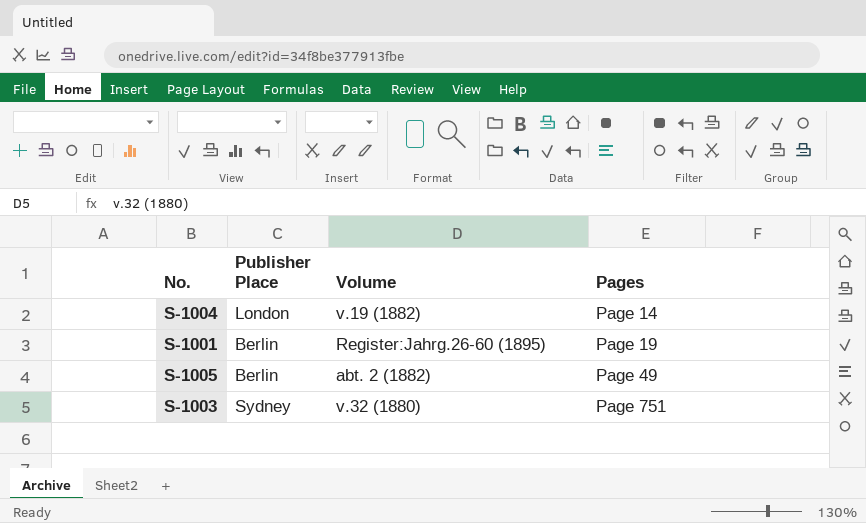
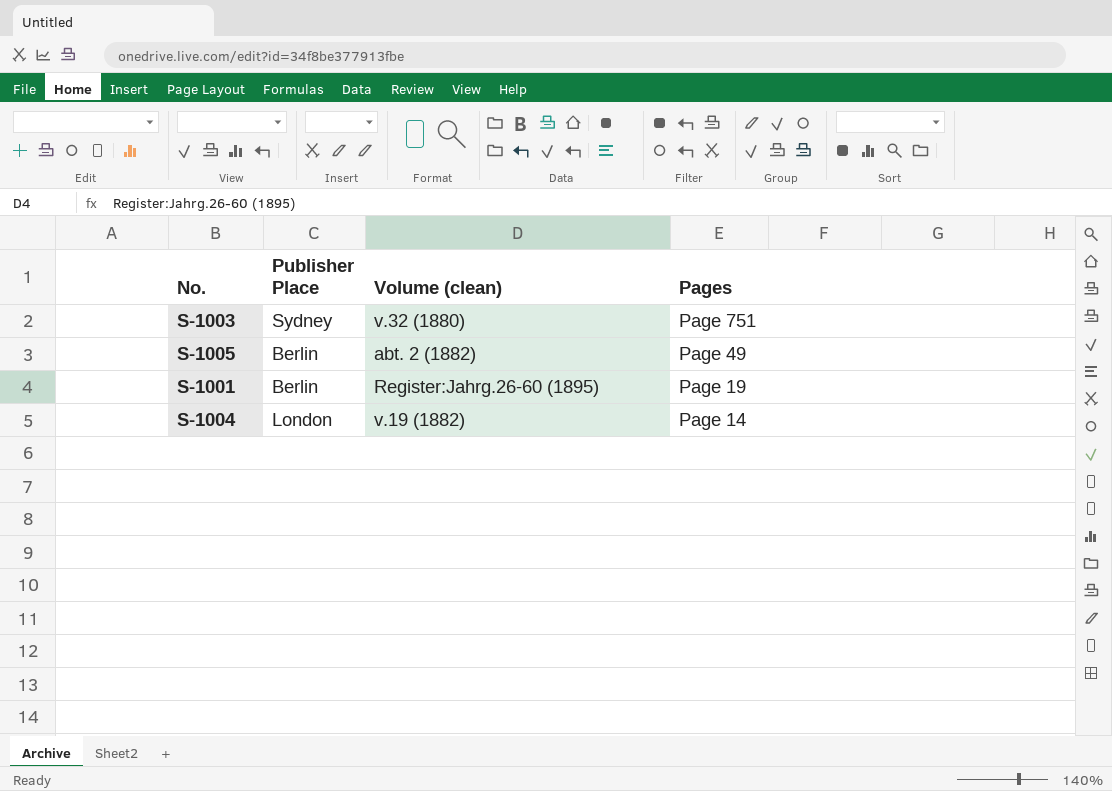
row order: Pages ascending -> Pages descending
column name: Volume -> Volume (clean)

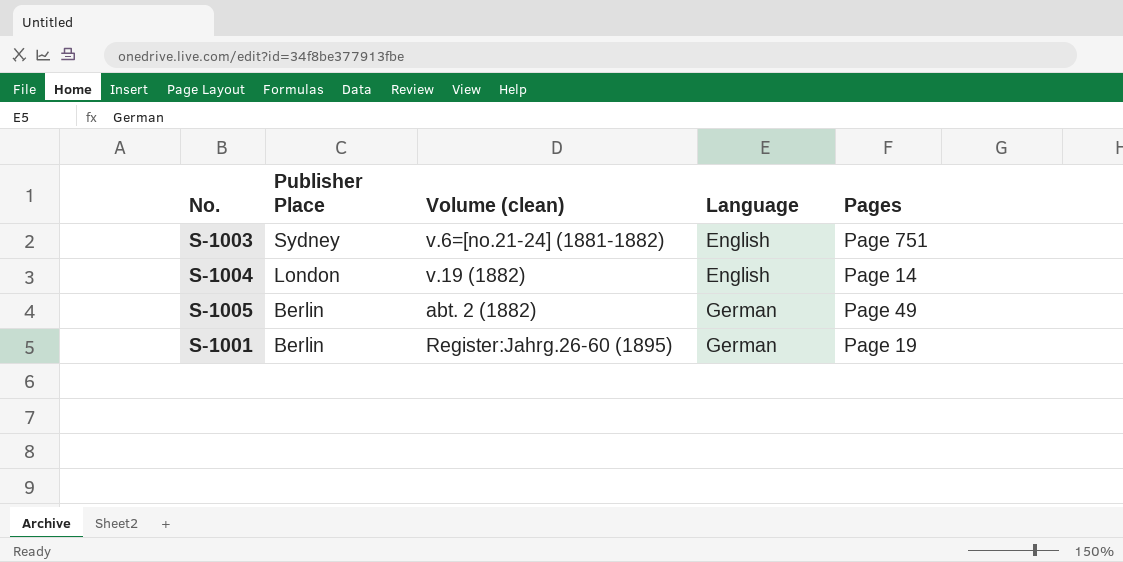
row order: Pages descending -> Publisher Place descending
column Language | position: none -> 4
S-1003 | Volume (clean): v.32 (1880) -> v.6=[no.21-24] (1881-1882)

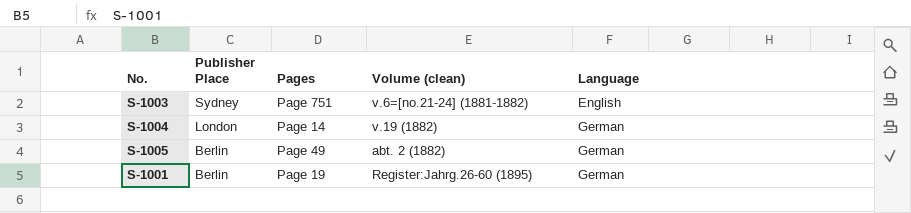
column Pages | position: 5 -> 3
S-1004 | Language: English -> German

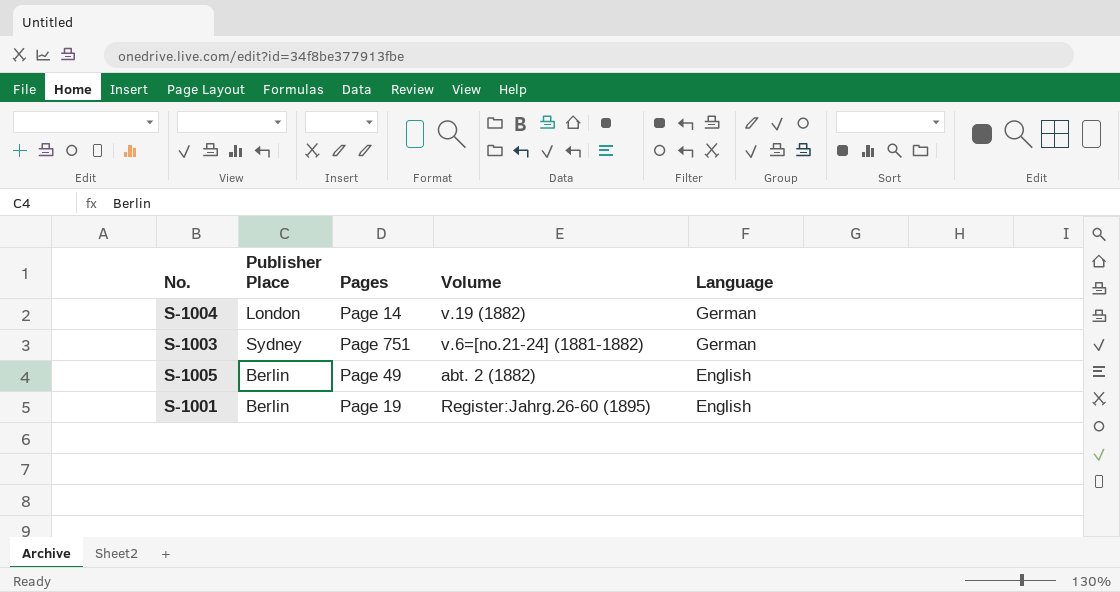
row order: Publisher Place descending -> Language descending
column name: Volume (clean) -> Volume
S-1003 | Language: English -> German
S-1005 | Language: German -> English
S-1001 | Language: German -> English

